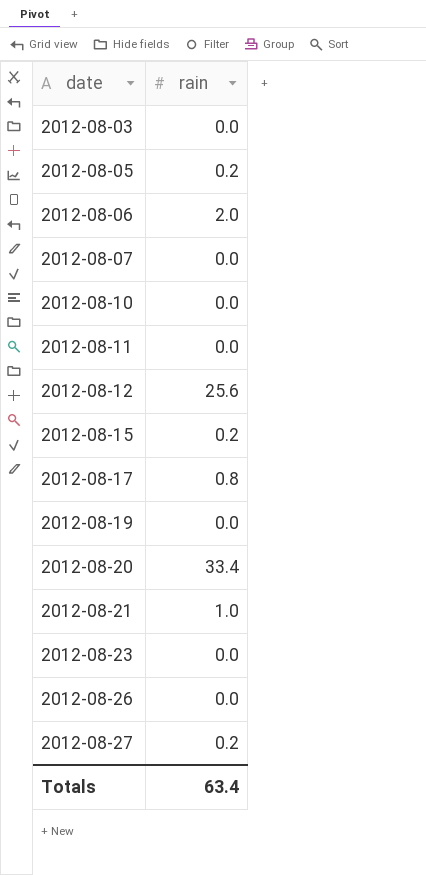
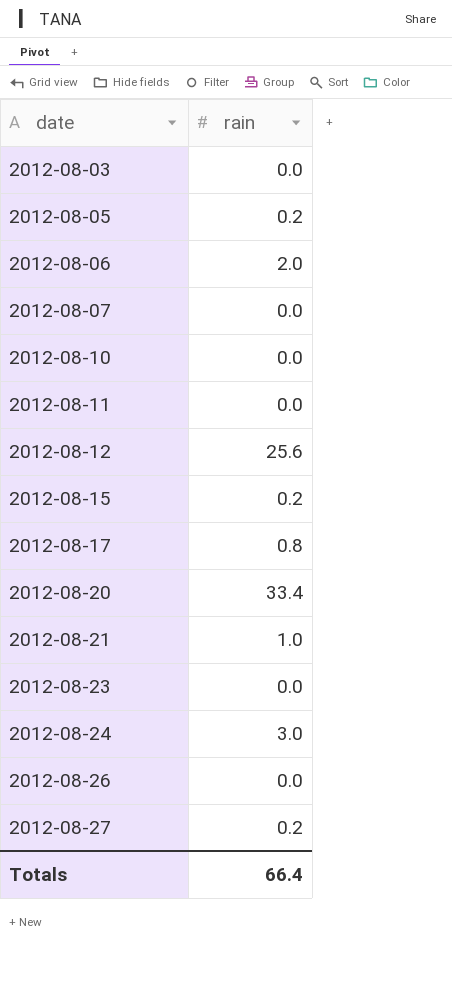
row 2012-08-19: 0.0 -> none
row 2012-08-24: none -> 3.0
Totals | rain: 63.4 -> 66.4

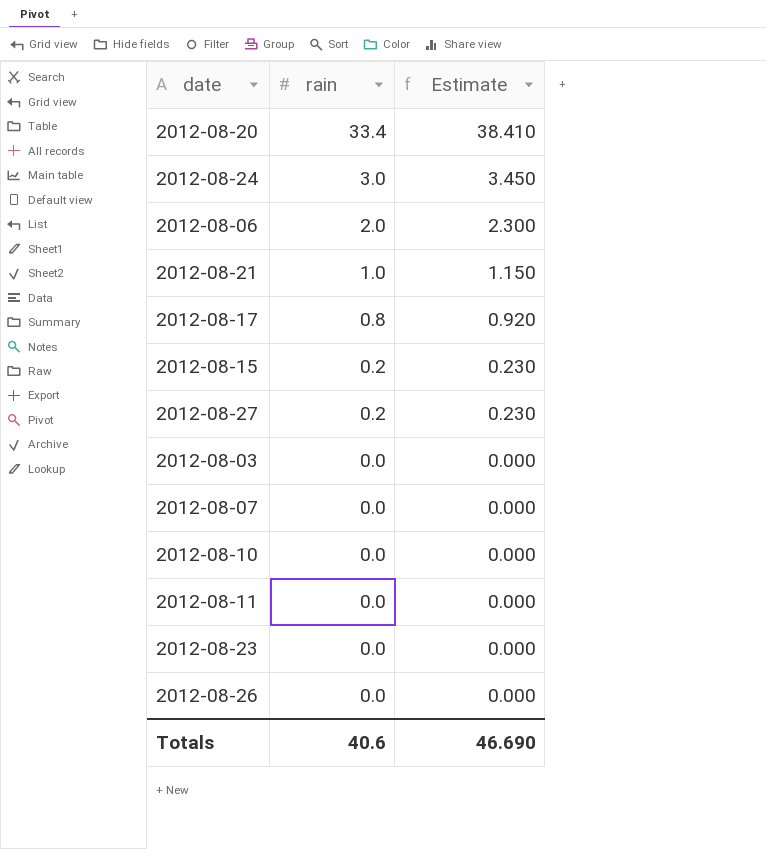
row order: date ascending -> rain descending
column Estimate | formula: none -> [rain] * 1.15
row 2012-08-05: 0.2 -> none
row 2012-08-12: 25.6 -> none
Totals | rain: 66.4 -> 40.6

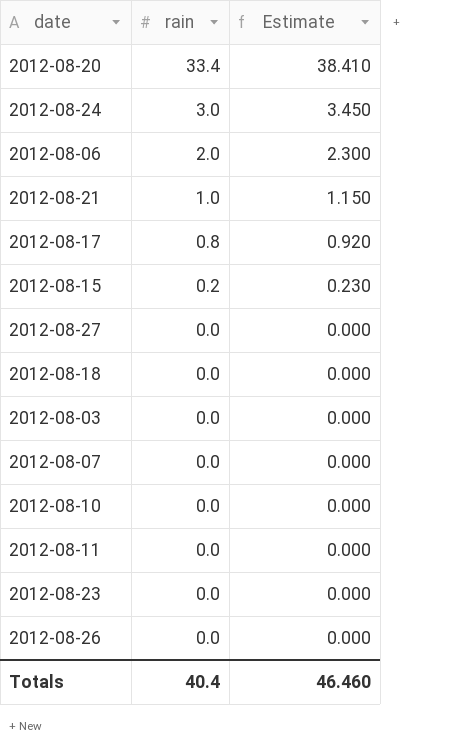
2012-08-27 | rain: 0.2 -> 0.0
2012-08-27 | Estimate: 0.230 -> 0.000
row 2012-08-18: none -> 0.0 | 0.000
Totals | rain: 40.6 -> 40.4
Totals | Estimate: 46.690 -> 46.460

